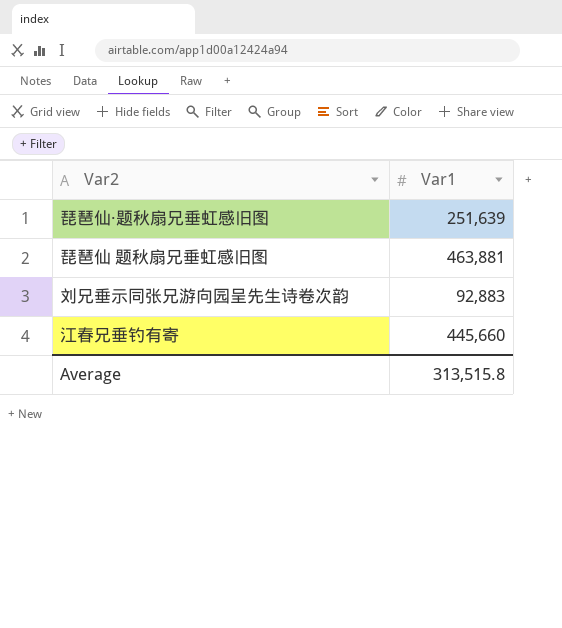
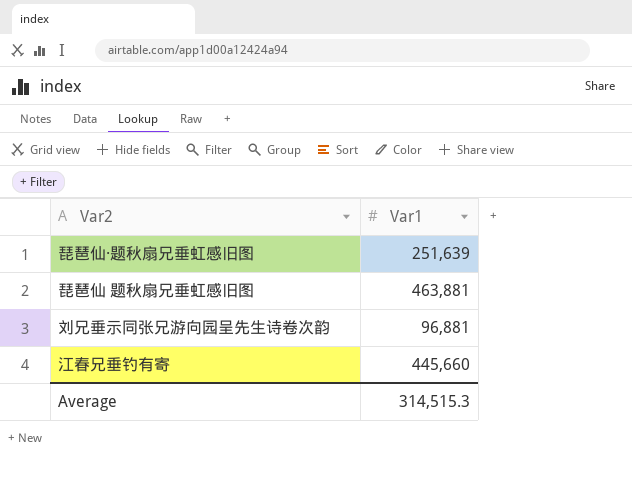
刘兄垂示同张兄游向园呈先生诗卷次韵 | Var1: 92,883 -> 96,881
Average | Var1: 313,515.8 -> 314,515.3

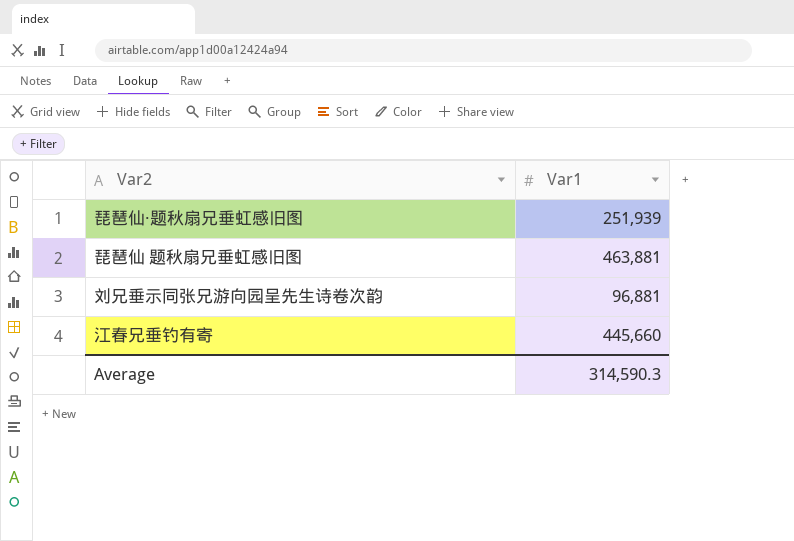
琵琶仙·题秋扇兄垂虹感旧图 | Var1: 251,639 -> 251,939
Average | Var1: 314,515.3 -> 314,590.3

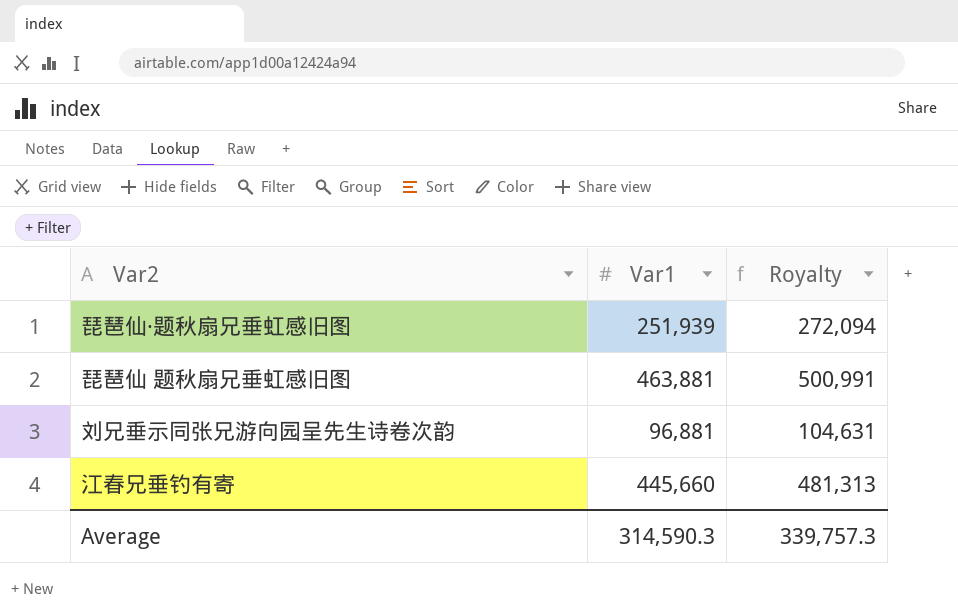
column Royalty | formula: none -> [Var1] * 1.08

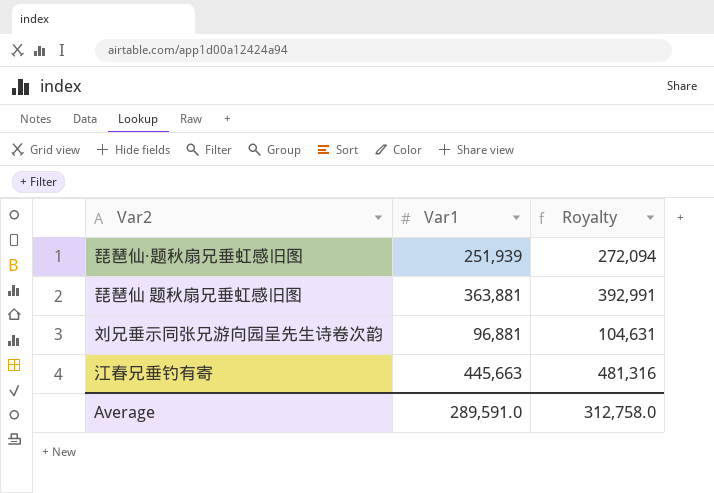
琵琶仙 题秋扇兄垂虹感旧图 | Var1: 463,881 -> 363,881
琵琶仙 题秋扇兄垂虹感旧图 | Royalty: 500,991 -> 392,991
江春兄垂钓有寄 | Var1: 445,660 -> 445,663
江春兄垂钓有寄 | Royalty: 481,313 -> 481,316
Average | Var1: 314,590.3 -> 289,591.0
Average | Royalty: 339,757.3 -> 312,758.0

